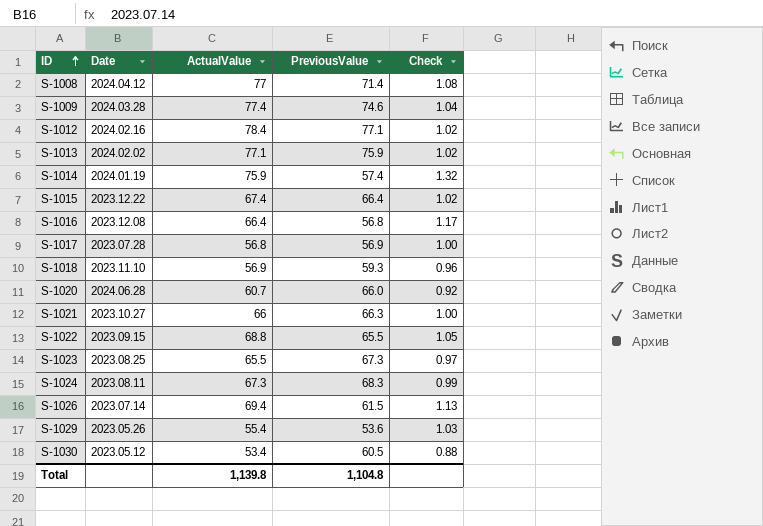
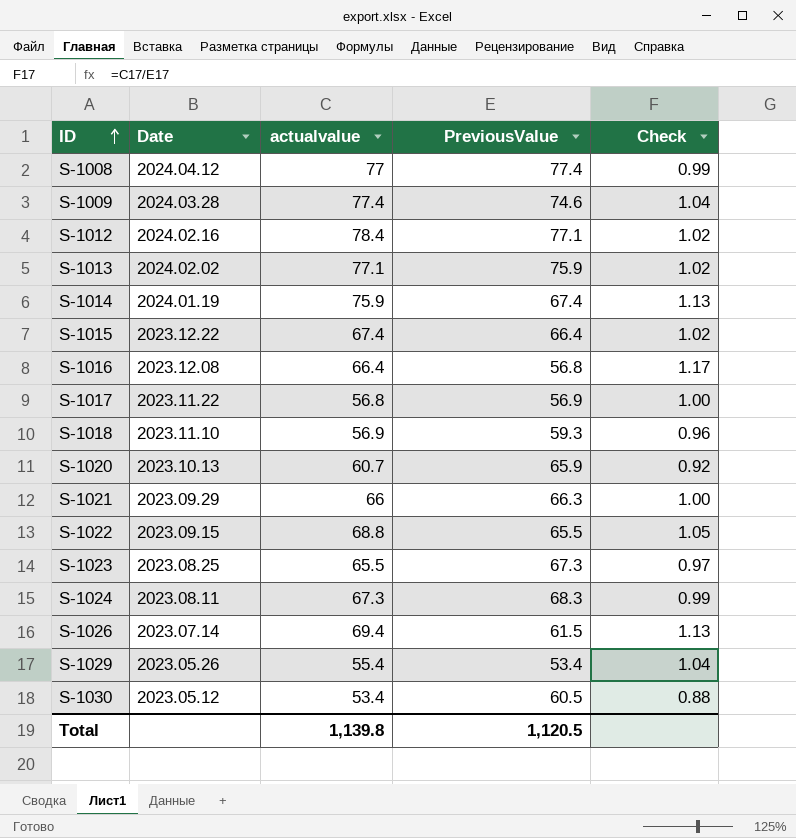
column name: ActualValue -> actualvalue
S-1008 | PreviousValue: 71.4 -> 77.4
S-1008 | Check: 1.08 -> 0.99
S-1014 | PreviousValue: 57.4 -> 67.4
S-1014 | Check: 1.32 -> 1.13
S-1017 | Date: 2023.07.28 -> 2023.11.22
S-1020 | Date: 2024.06.28 -> 2023.10.13
S-1020 | PreviousValue: 66.0 -> 65.9
S-1021 | Date: 2023.10.27 -> 2023.09.29
S-1029 | PreviousValue: 53.6 -> 53.4
S-1029 | Check: 1.03 -> 1.04
Total | PreviousValue: 1,104.8 -> 1,120.5

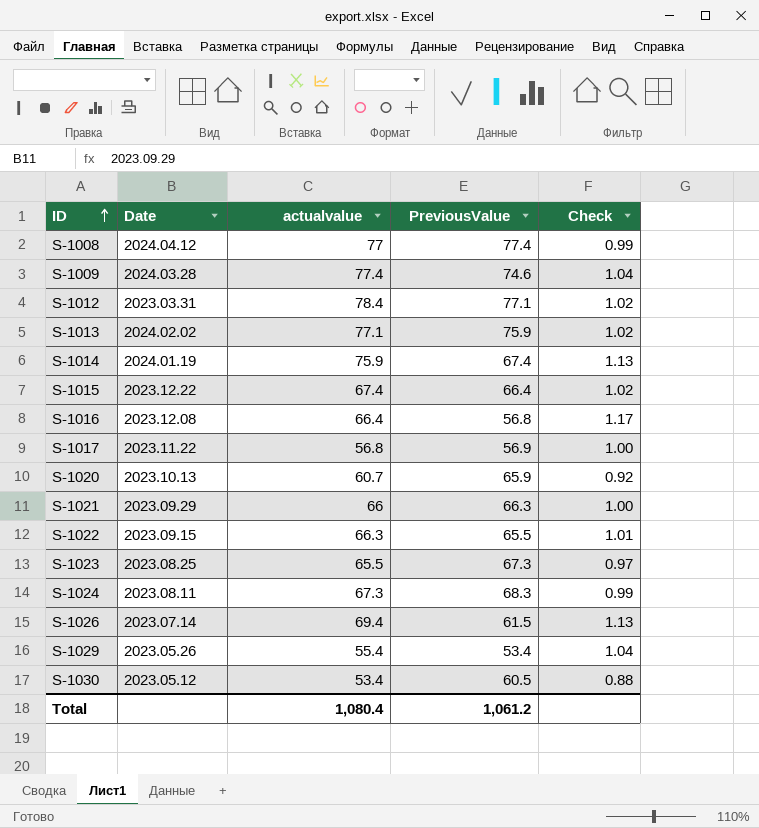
row S-1018: 2023.11.10 | 56.9 | 59.3 | 0.96 -> none
S-1012 | Date: 2024.02.16 -> 2023.03.31
S-1022 | actualvalue: 68.8 -> 66.3
S-1022 | Check: 1.05 -> 1.01
Total | actualvalue: 1,139.8 -> 1,080.4
Total | PreviousValue: 1,120.5 -> 1,061.2

